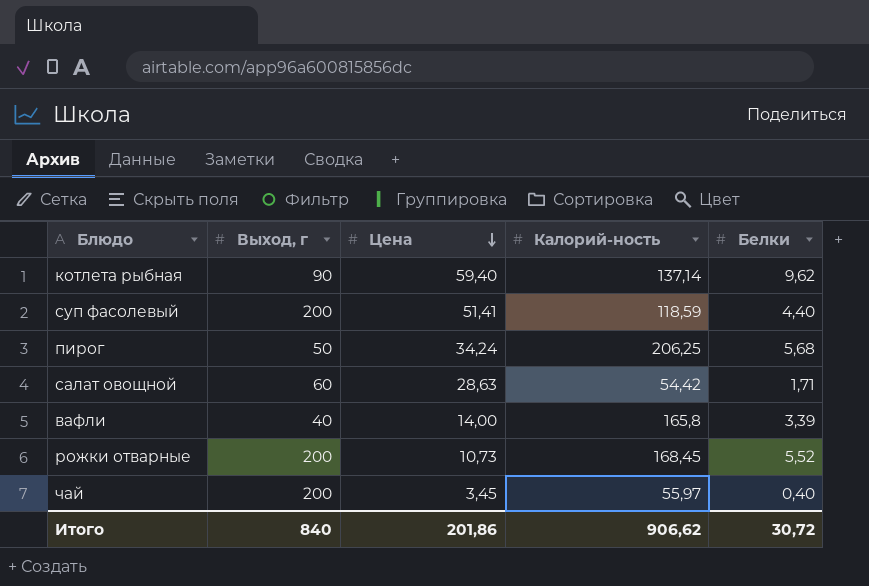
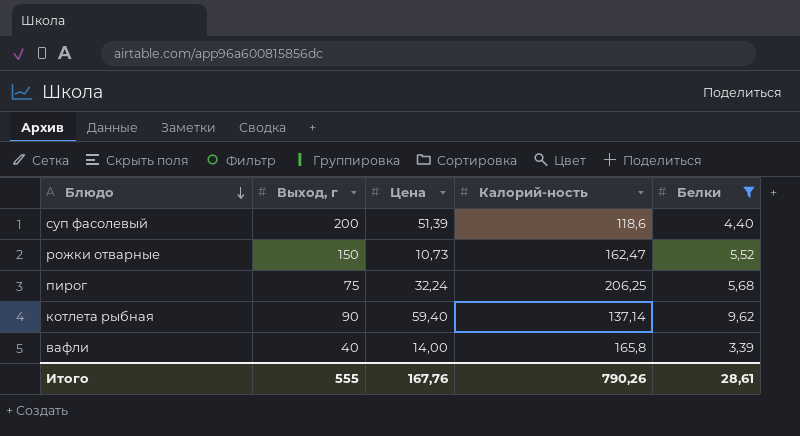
filter: none -> Белки >= 3,39
row order: Цена descending -> Блюдо descending
суп фасолевый | Цена: 51,41 -> 51,39
суп фасолевый | Калорий-ность: 118,59 -> 118,6
рожки отварные | Выход, г: 200 -> 150
рожки отварные | Калорий-ность: 168,45 -> 162,47
пирог | Выход, г: 50 -> 75
пирог | Цена: 34,24 -> 32,24
Итого | Выход, г: 840 -> 555
Итого | Цена: 201,86 -> 167,76
Итого | Калорий-ность: 906,62 -> 790,26
Итого | Белки: 30,72 -> 28,61

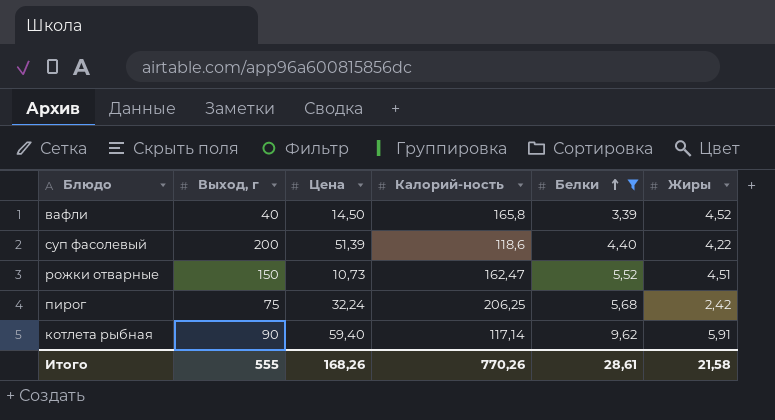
row order: Блюдо descending -> Белки ascending
column Жиры | position: none -> 6
вафли | Цена: 14,00 -> 14,50
котлета рыбная | Калорий-ность: 137,14 -> 117,14
Итого | Цена: 167,76 -> 168,26
Итого | Калорий-ность: 790,26 -> 770,26

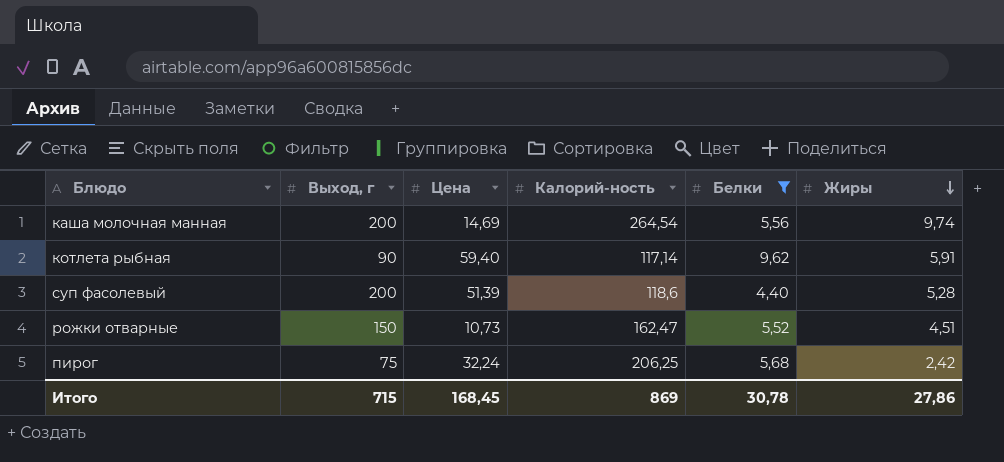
row order: Белки ascending -> Жиры descending
row вафли: 40 | 14,50 | 165,8 | 3,39 | 4,52 -> none
row каша молочная манная: none -> 200 | 14,69 | 264,54 | 5,56 | 9,74
суп фасолевый | Жиры: 4,22 -> 5,28
Итого | Выход, г: 555 -> 715
Итого | Цена: 168,26 -> 168,45
Итого | Калорий-ность: 770,26 -> 869
Итого | Белки: 28,61 -> 30,78
Итого | Жиры: 21,58 -> 27,86

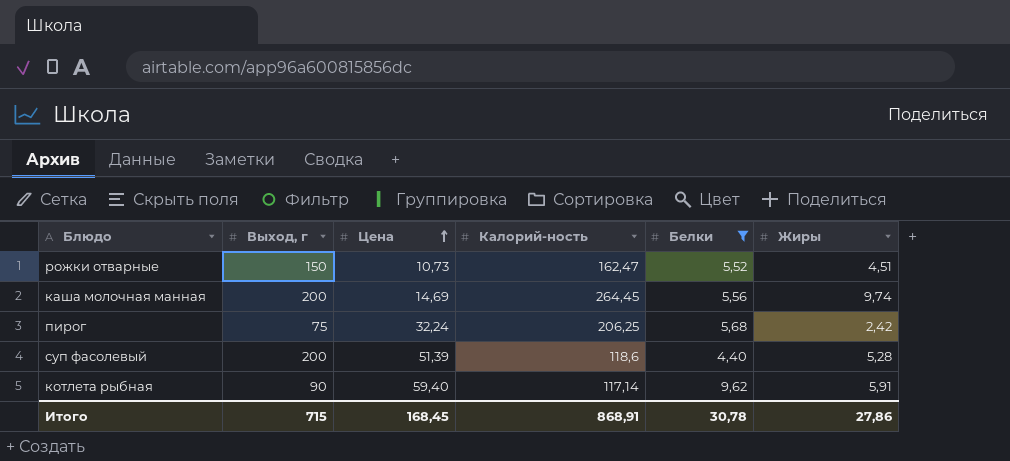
row order: Жиры descending -> Цена ascending
каша молочная манная | Калорий-ность: 264,54 -> 264,45
Итого | Калорий-ность: 869 -> 868,91

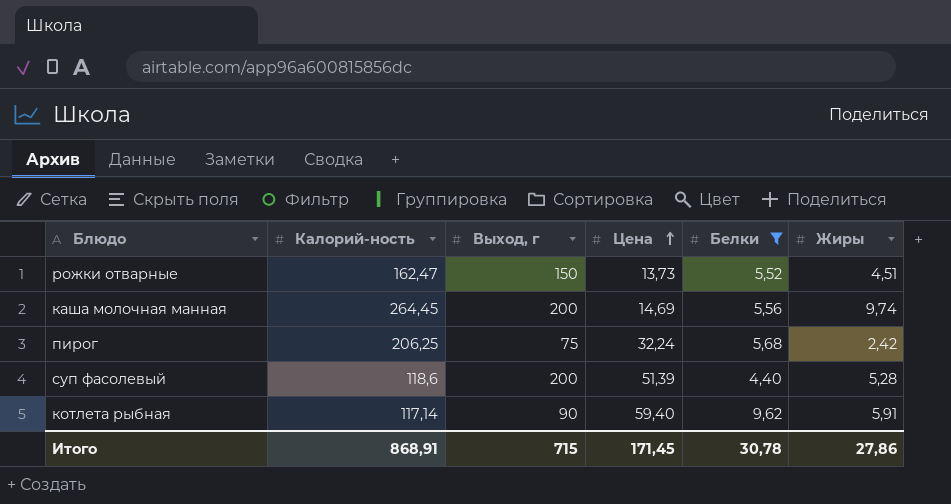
column Калорий-ность | position: 4 -> 2
рожки отварные | Цена: 10,73 -> 13,73
Итого | Цена: 168,45 -> 171,45

